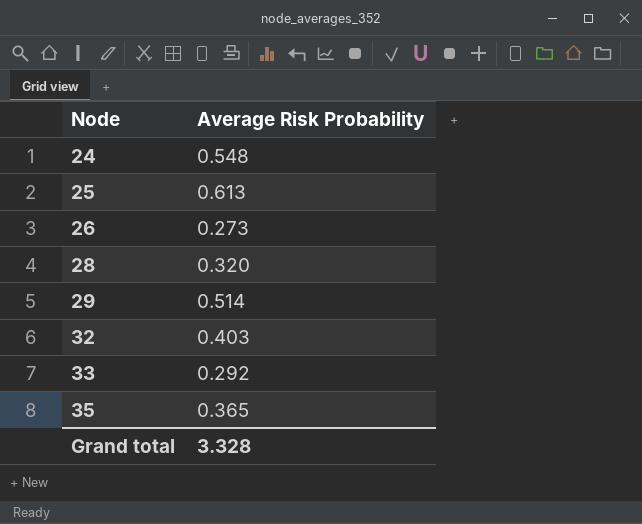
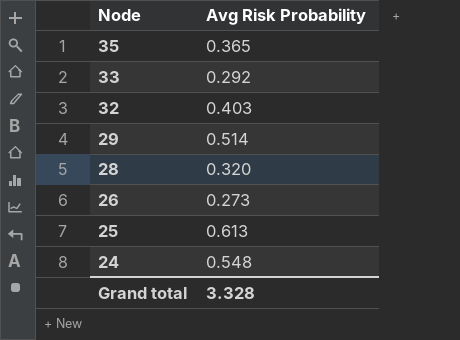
row order: Node ascending -> Node descending
column name: Average Risk Probability -> Avg Risk Probability

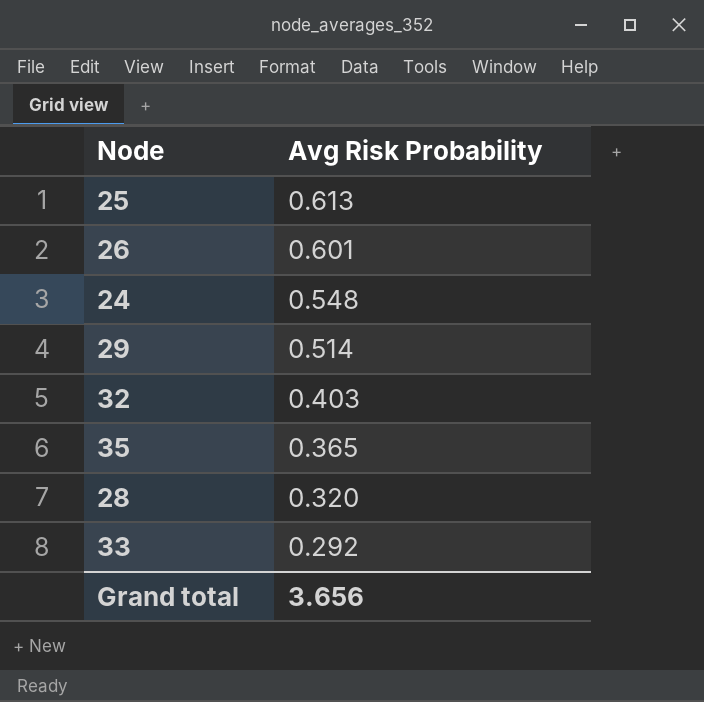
row order: Node descending -> Avg Risk Probability descending
26 | Avg Risk Probability: 0.273 -> 0.601
Grand total | Avg Risk Probability: 3.328 -> 3.656

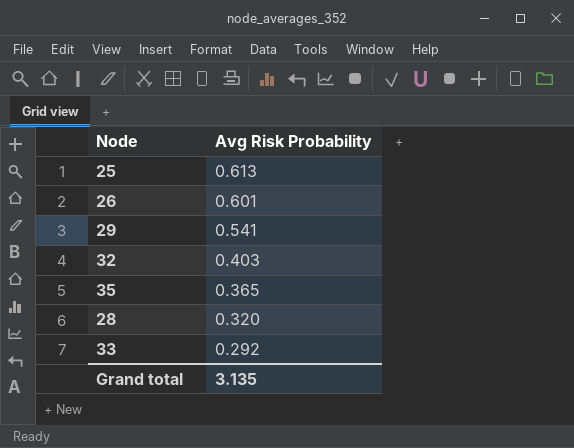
row 24: 0.548 -> none
29 | Avg Risk Probability: 0.514 -> 0.541
Grand total | Avg Risk Probability: 3.656 -> 3.135

